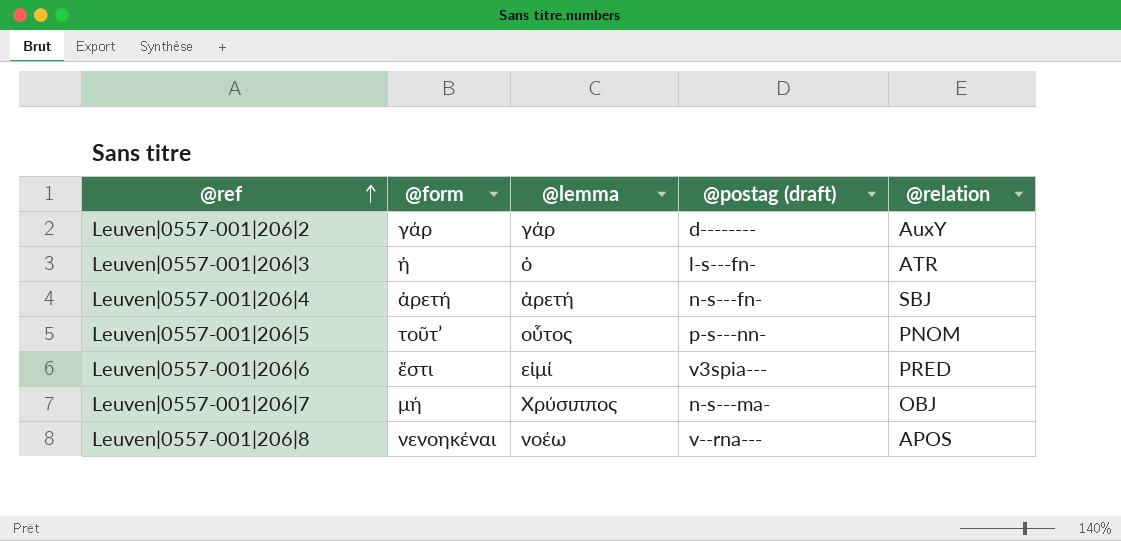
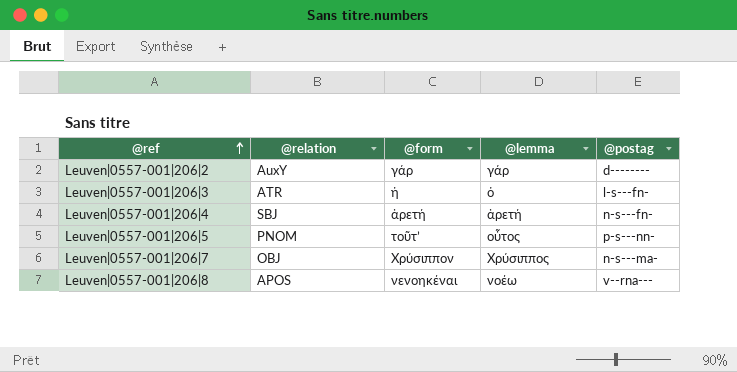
column @relation | position: 5 -> 2
column name: @postag (draft) -> @postag
row Leuven|0557-001|206|6: ἔστι | εἰμί | v3spia--- | PRED -> none
Leuven|0557-001|206|7 | @form: μή -> Χρύσιππον

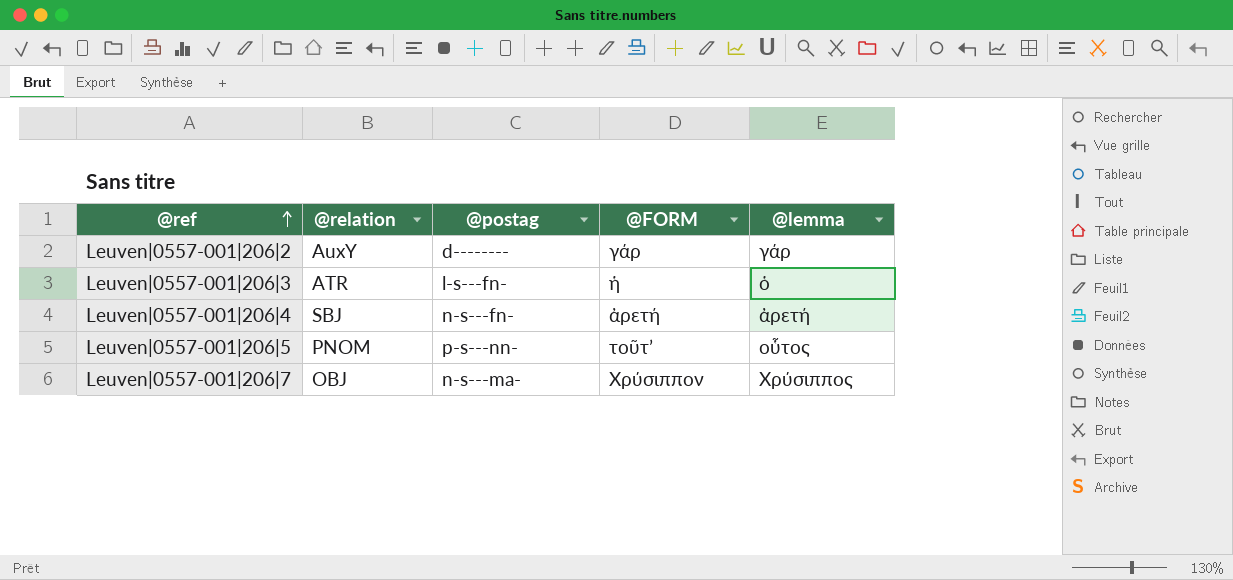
column @postag | position: 5 -> 3
column name: @form -> @FORM
row Leuven|0557-001|206|8: APOS | νενοηκέναι | νοέω | v--rna--- -> none

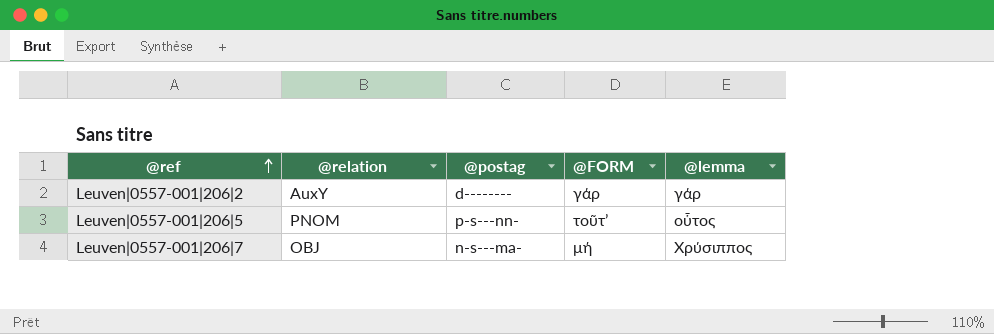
row Leuven|0557-001|206|3: ATR | l-s---fn- | ἡ | ὁ -> none
row Leuven|0557-001|206|4: SBJ | n-s---fn- | ἀρετή | ἀρετή -> none
Leuven|0557-001|206|7 | @FORM: Χρύσιππον -> μή

